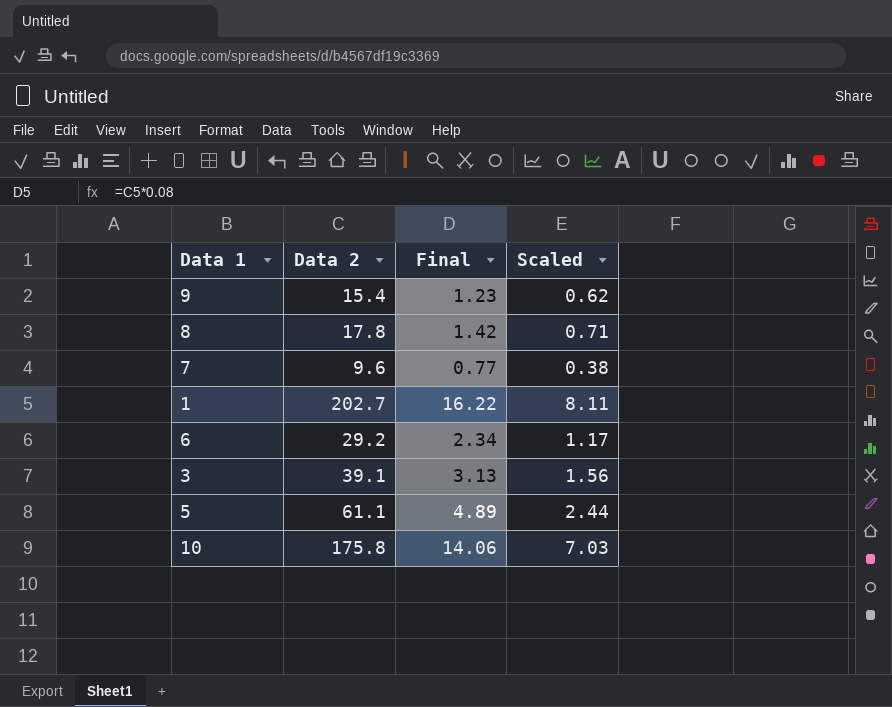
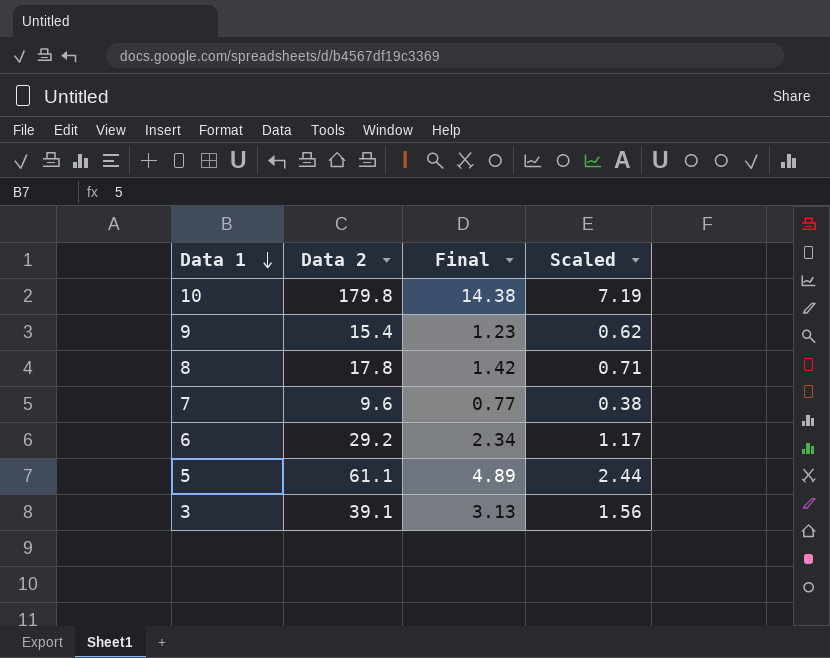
row order: none -> Data 1 descending
row 1: 202.7 | 16.22 | 8.11 -> none
10 | Data 2: 175.8 -> 179.8
10 | Final: 14.06 -> 14.38
10 | Scaled: 7.03 -> 7.19

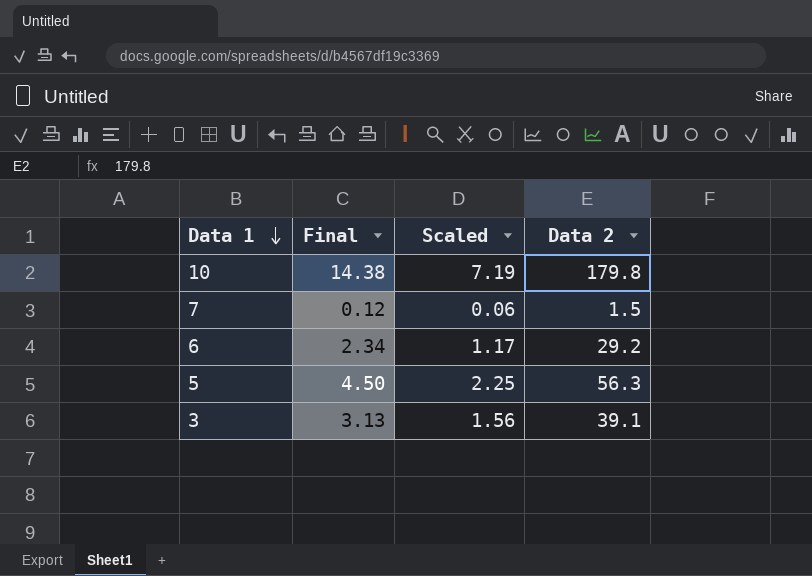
column Data 2 | position: 2 -> 4
row 9: 15.4 | 1.23 | 0.62 -> none
row 8: 17.8 | 1.42 | 0.71 -> none
7 | Final: 0.77 -> 0.12
7 | Scaled: 0.38 -> 0.06
7 | Data 2: 9.6 -> 1.5
5 | Final: 4.89 -> 4.50
5 | Scaled: 2.44 -> 2.25
5 | Data 2: 61.1 -> 56.3

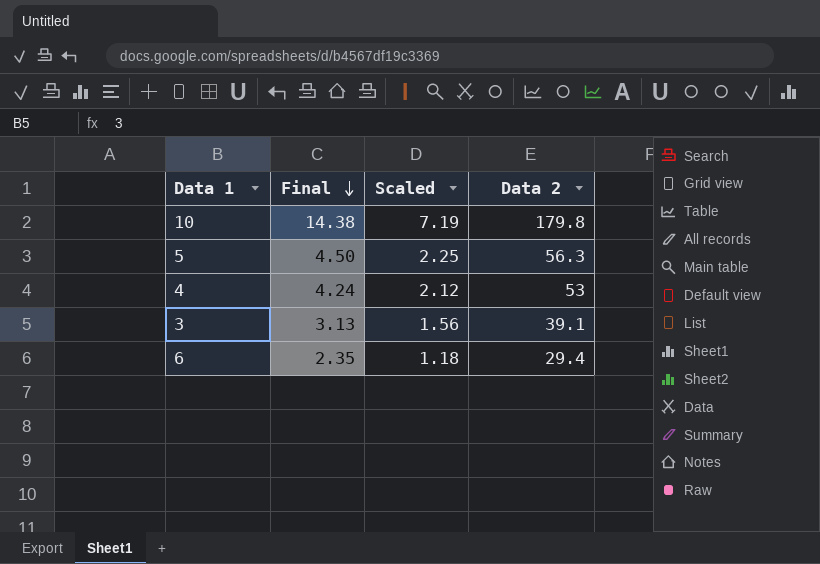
row order: Data 1 descending -> Final descending
row 7: 0.12 | 0.06 | 1.5 -> none
row 4: none -> 4.24 | 2.12 | 53
6 | Final: 2.34 -> 2.35
6 | Scaled: 1.17 -> 1.18
6 | Data 2: 29.2 -> 29.4

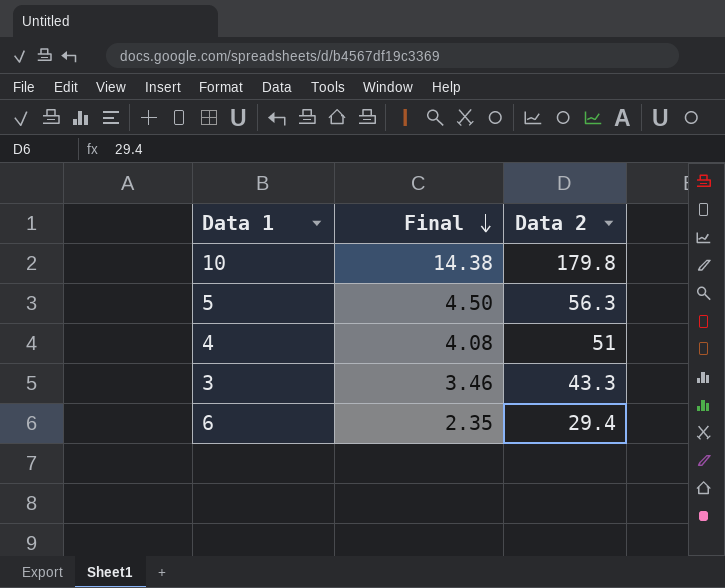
column Scaled | formula: [Data 2] * 0.04 -> none
4 | Final: 4.24 -> 4.08
4 | Data 2: 53 -> 51
3 | Final: 3.13 -> 3.46
3 | Data 2: 39.1 -> 43.3

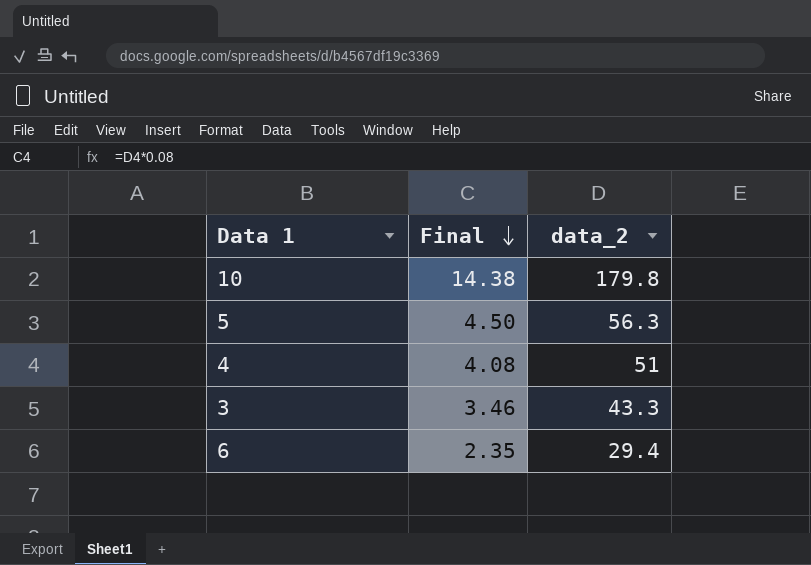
column name: Data 2 -> data_2

